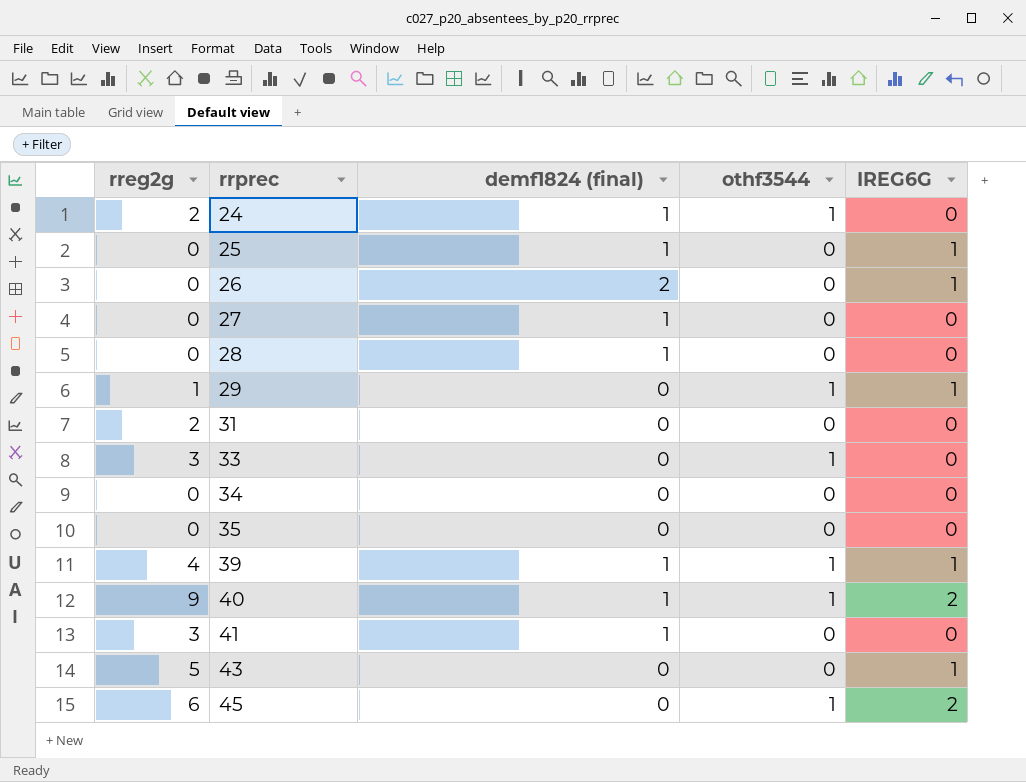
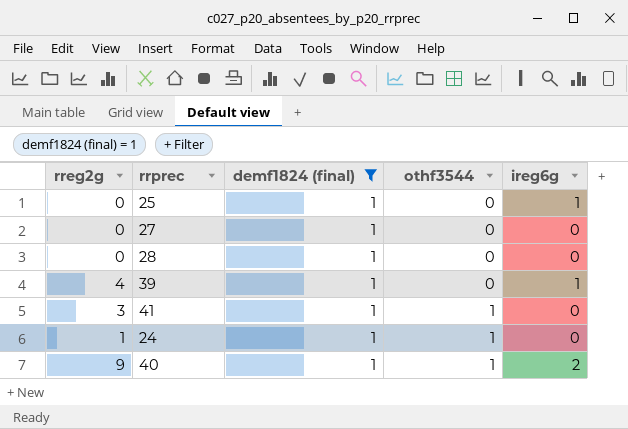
filter: none -> demf1824 (final) = 1
row order: rrprec ascending -> othf3544 ascending
column name: IREG6G -> ireg6g
39 | othf3544: 1 -> 0
41 | othf3544: 0 -> 1
24 | rreg2g: 2 -> 1

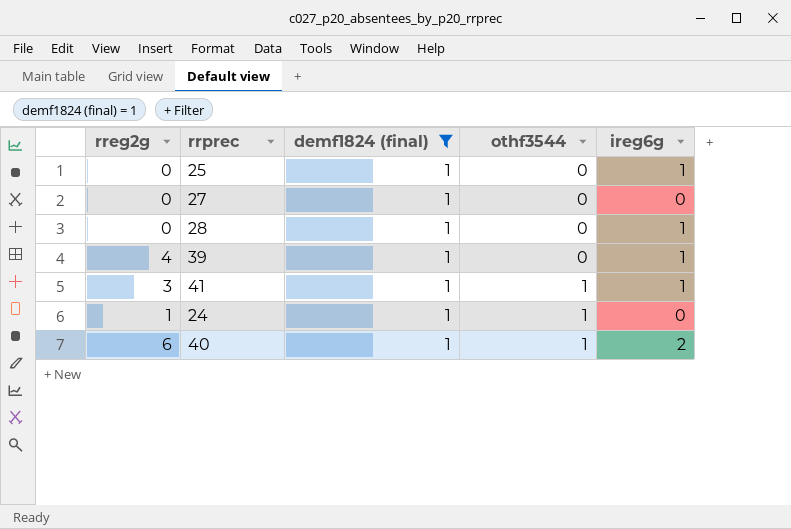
28 | ireg6g: 0 -> 1
41 | ireg6g: 0 -> 1
40 | rreg2g: 9 -> 6

